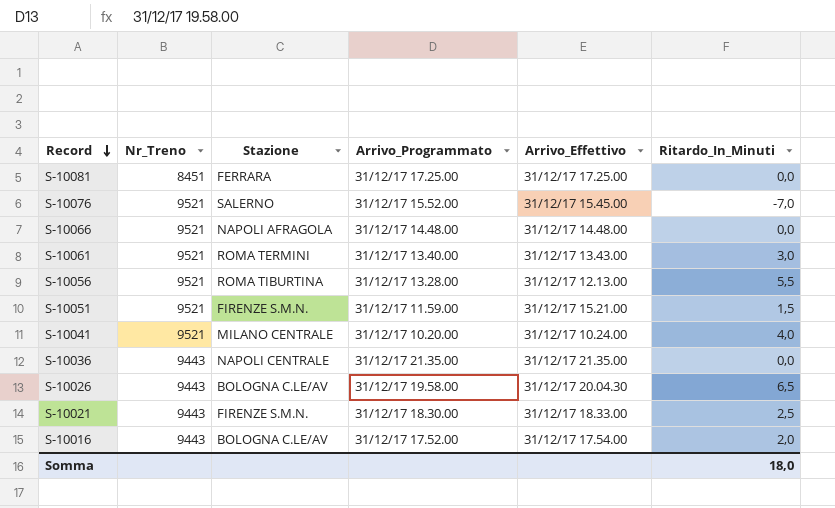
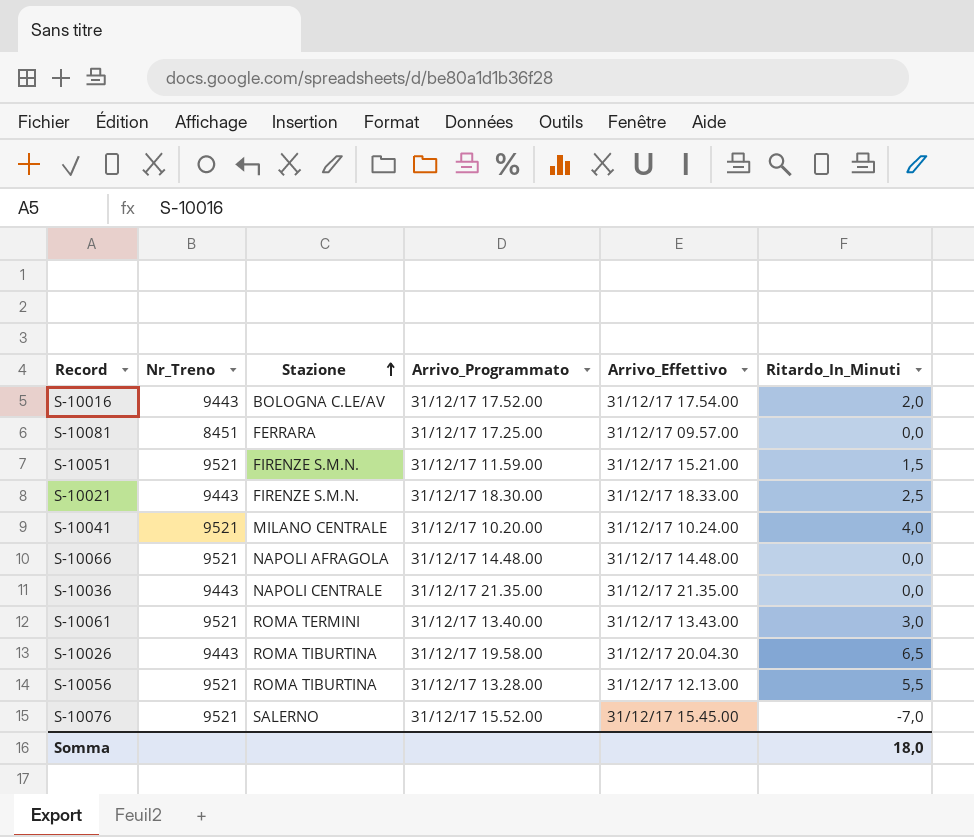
row order: Record descending -> Stazione ascending
S-10081 | Arrivo_Effettivo: 31/12/17 17.25.00 -> 31/12/17 09.57.00
S-10026 | Stazione: BOLOGNA C.LE/AV -> ROMA TIBURTINA

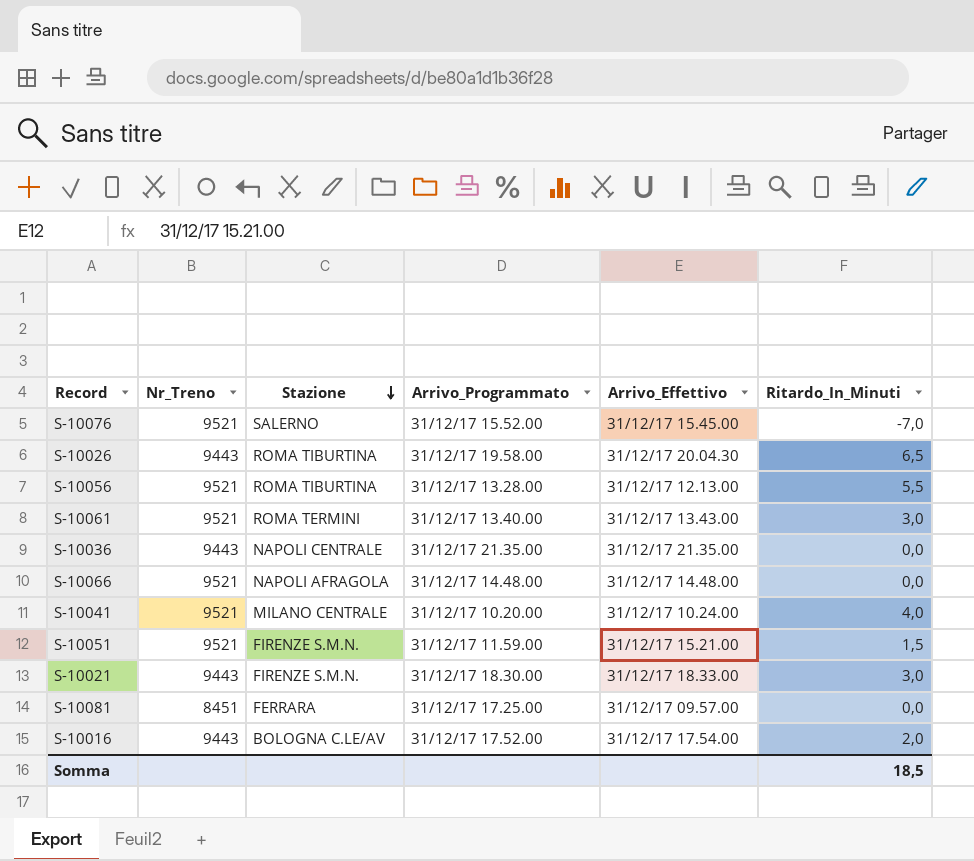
row order: Stazione ascending -> Stazione descending
S-10021 | Ritardo_In_Minuti: 2,5 -> 3,0
Somma | Ritardo_In_Minuti: 18,0 -> 18,5

